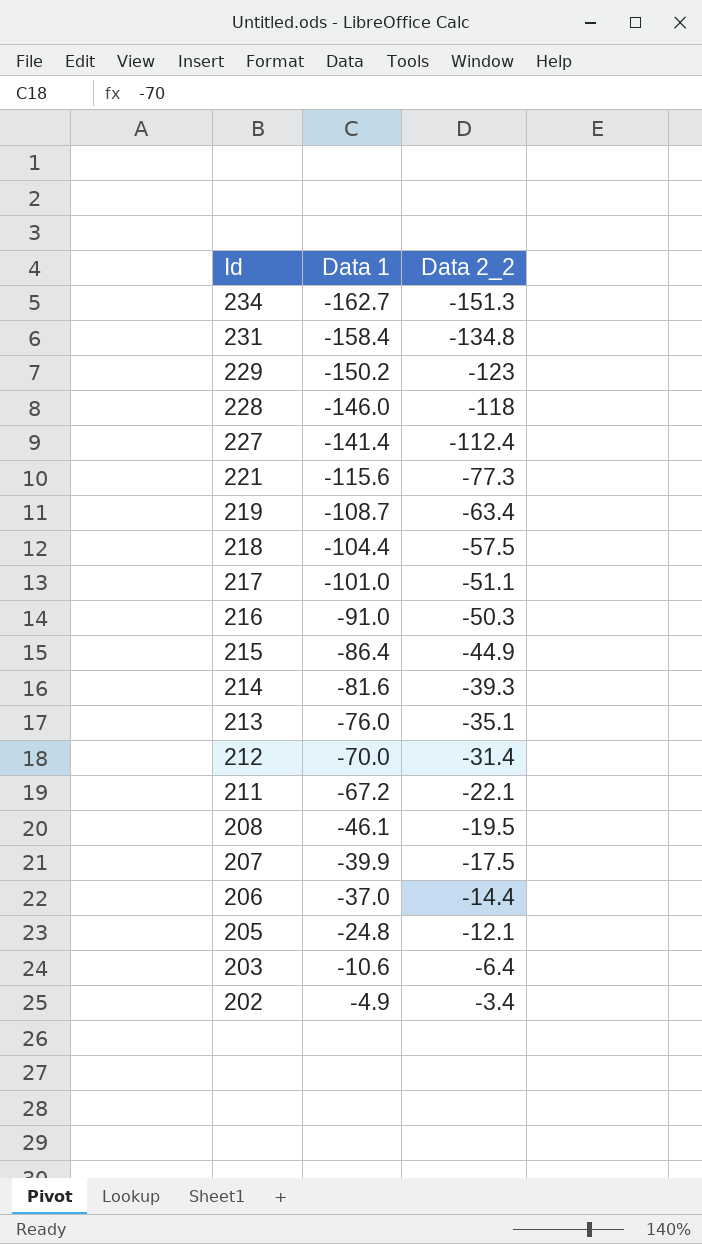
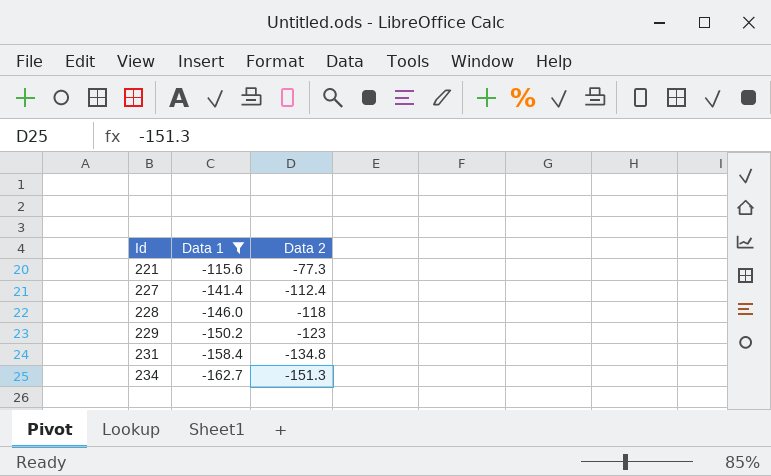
filter: none -> Data 1 <= -115.6
row order: Id descending -> Id ascending
column name: Data 2_2 -> Data 2

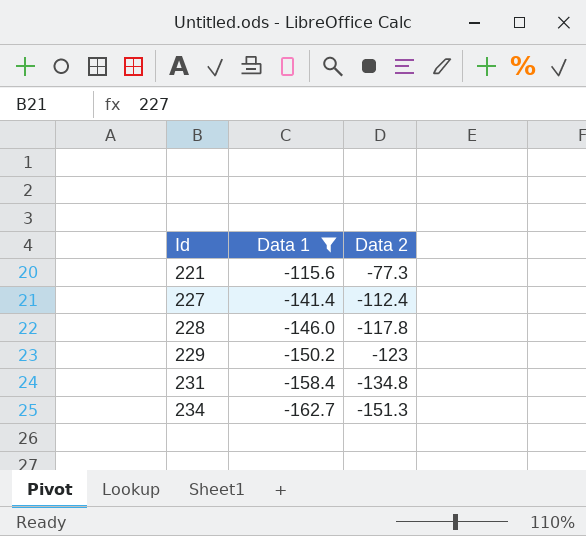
228 | Data 2: -118 -> -117.8

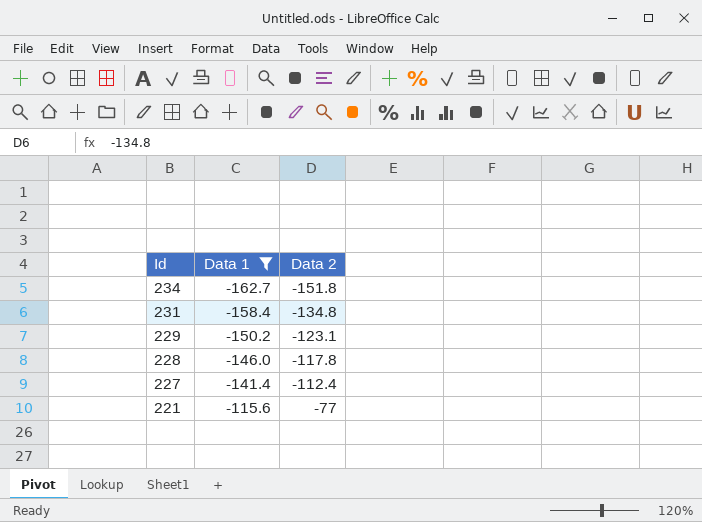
row order: Id ascending -> Id descending
234 | Data 2: -151.3 -> -151.8
229 | Data 2: -123 -> -123.1
221 | Data 2: -77.3 -> -77

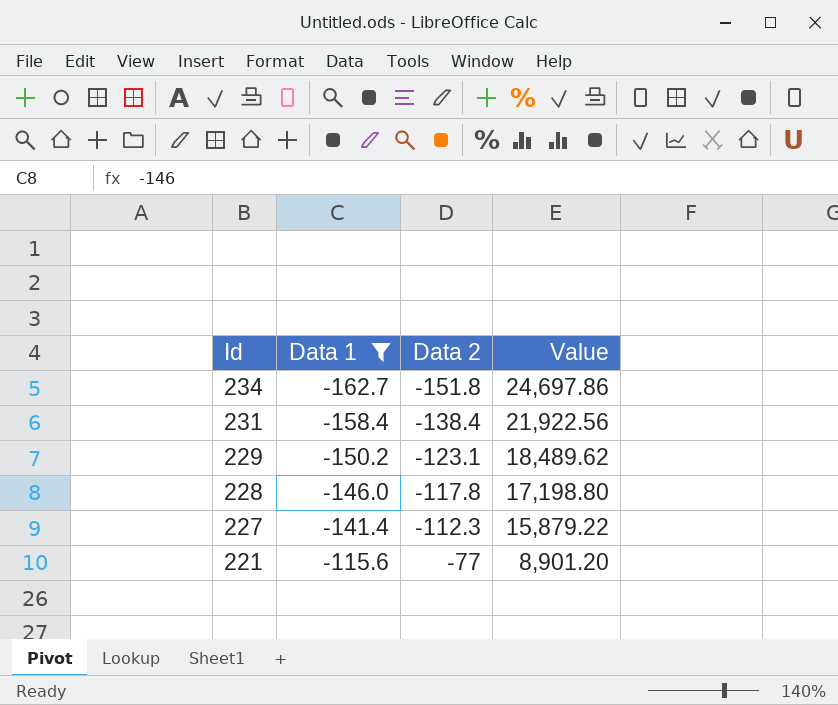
column Value | formula: none -> [Data 1] * [Data 2]
231 | Data 2: -134.8 -> -138.4
227 | Data 2: -112.4 -> -112.3

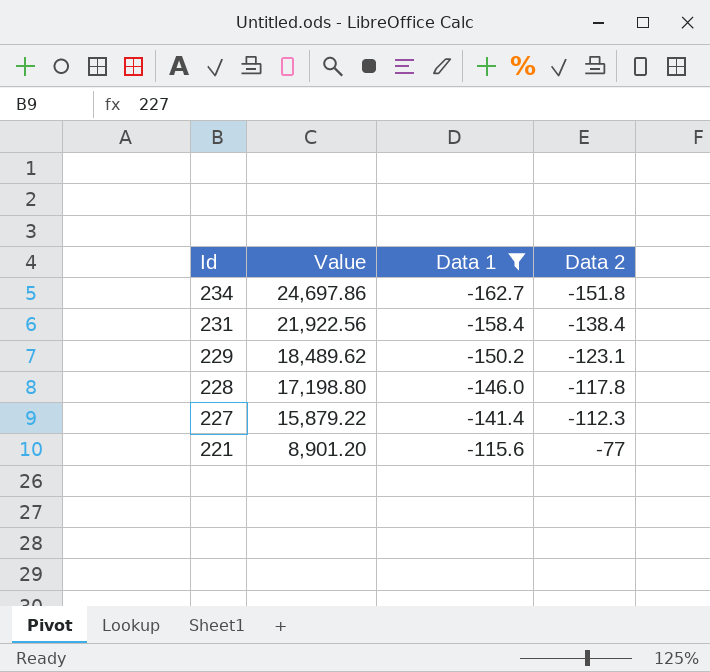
column Value | position: 4 -> 2

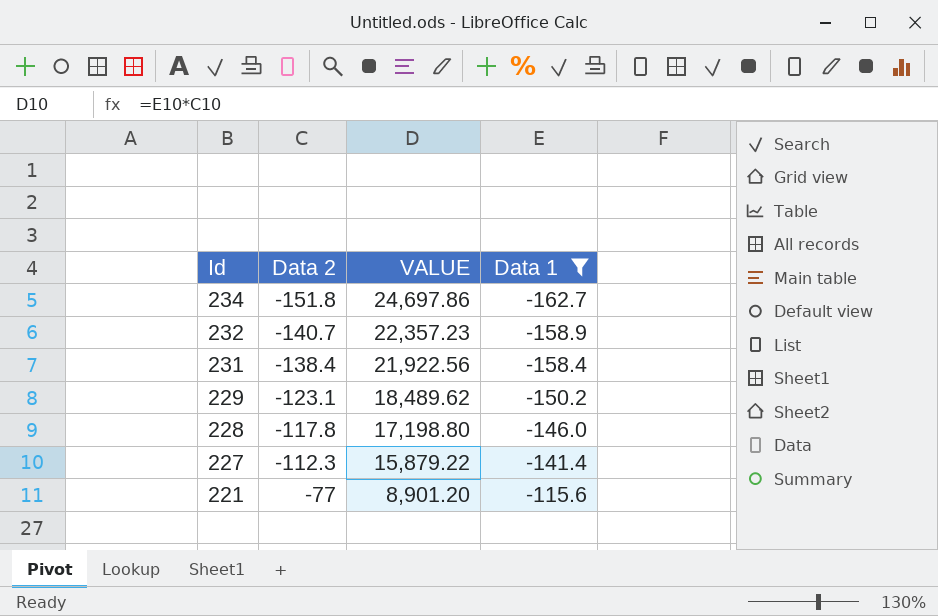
column Data 2 | position: 4 -> 2
column name: Value -> VALUE
row 232: none -> -140.7 | 22,357.23 | -158.9

